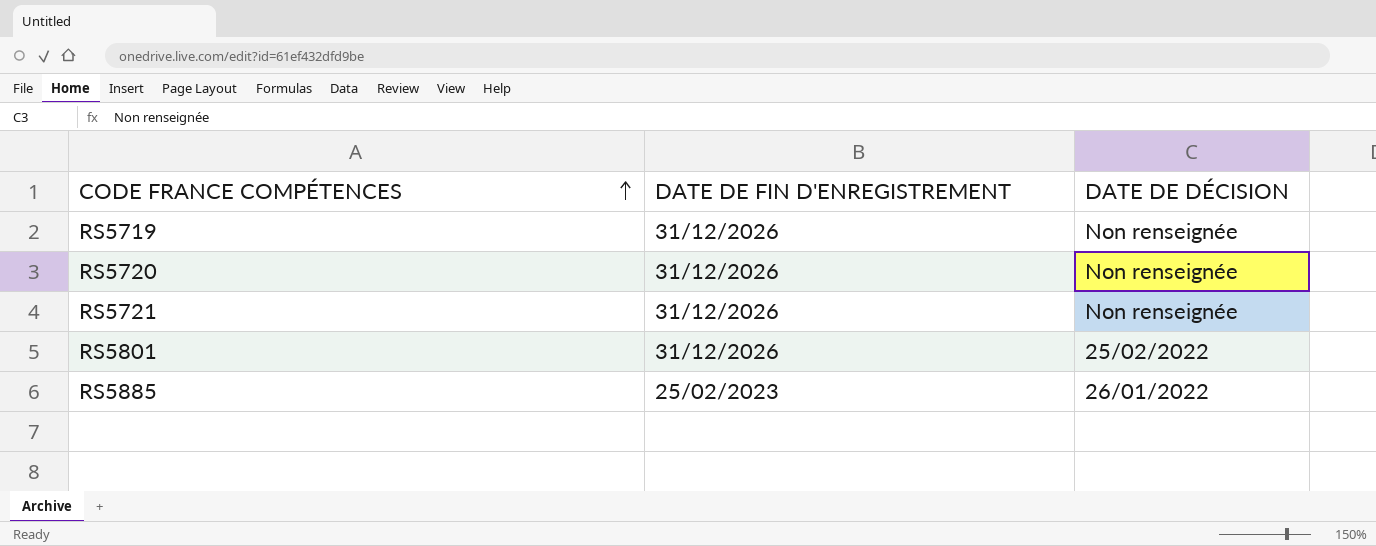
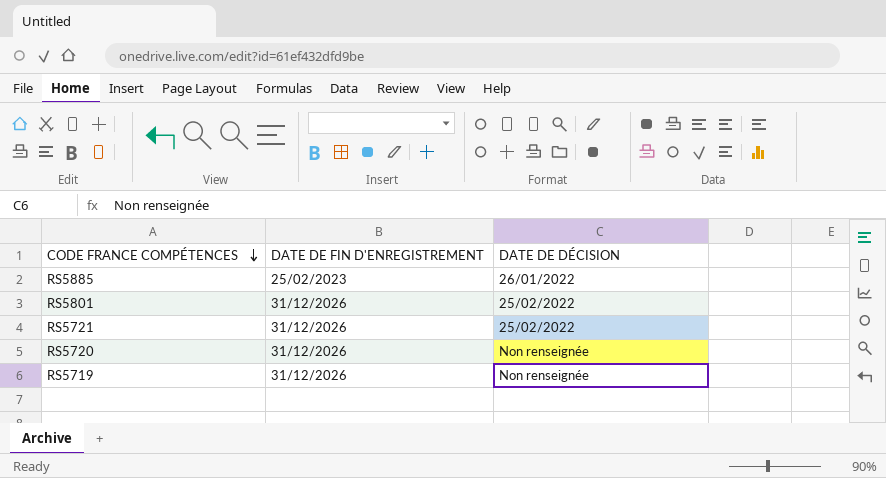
row order: CODE FRANCE COMPÉTENCES ascending -> CODE FRANCE COMPÉTENCES descending
RS5721 | DATE DE DÉCISION: Non renseignée -> 25/02/2022

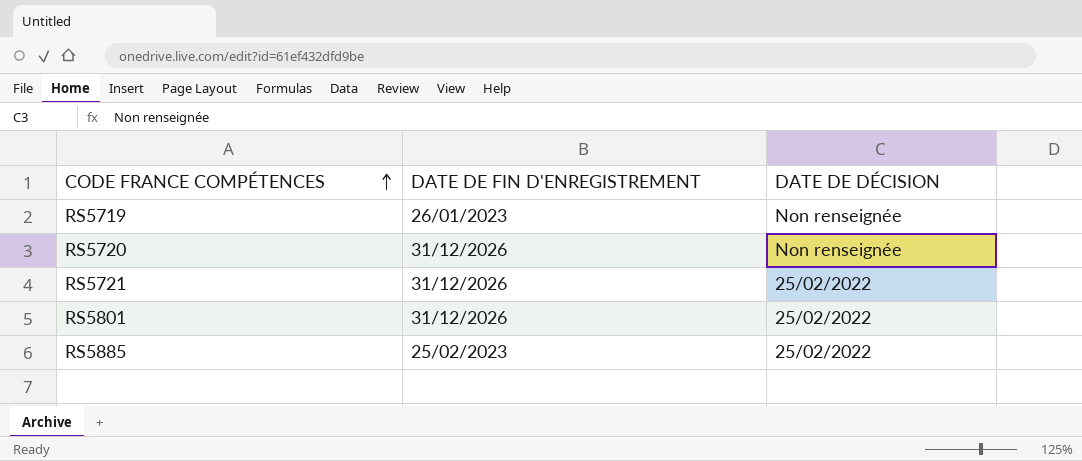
row order: CODE FRANCE COMPÉTENCES descending -> CODE FRANCE COMPÉTENCES ascending
RS5719 | DATE DE FIN D'ENREGISTREMENT: 31/12/2026 -> 26/01/2023
RS5885 | DATE DE DÉCISION: 26/01/2022 -> 25/02/2022

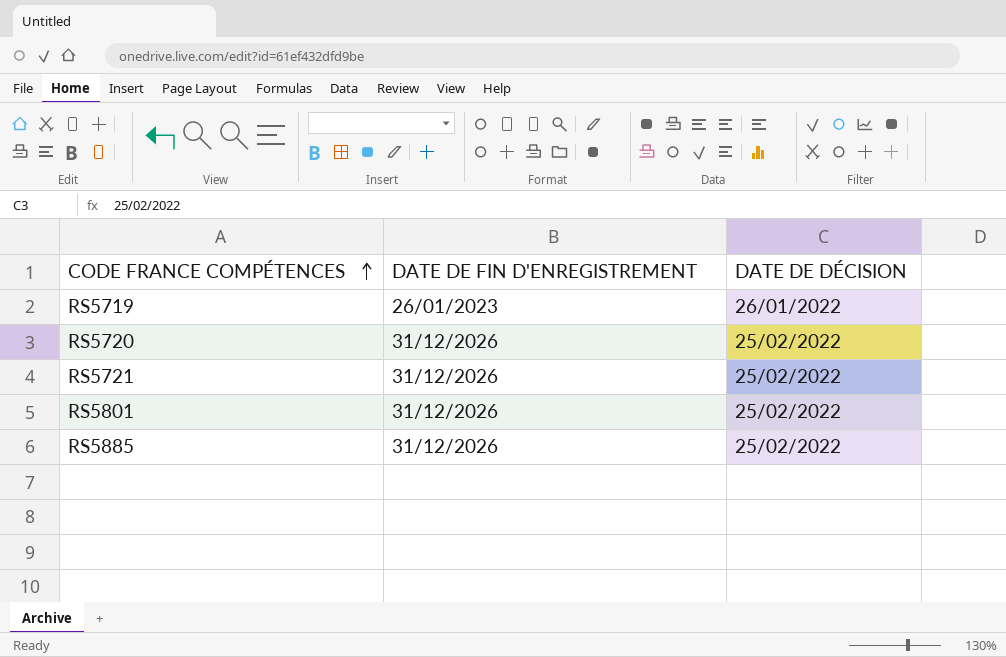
RS5719 | DATE DE DÉCISION: Non renseignée -> 26/01/2022
RS5720 | DATE DE DÉCISION: Non renseignée -> 25/02/2022
RS5885 | DATE DE FIN D'ENREGISTREMENT: 25/02/2023 -> 31/12/2026

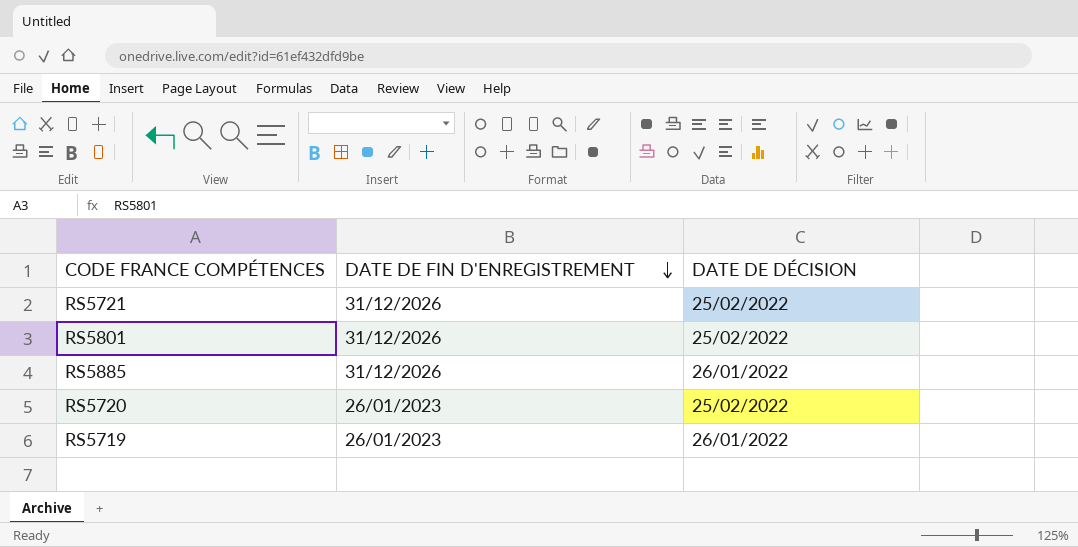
row order: CODE FRANCE COMPÉTENCES ascending -> DATE DE FIN D'ENREGISTREMENT descending
RS5885 | DATE DE DÉCISION: 25/02/2022 -> 26/01/2022
RS5720 | DATE DE FIN D'ENREGISTREMENT: 31/12/2026 -> 26/01/2023

